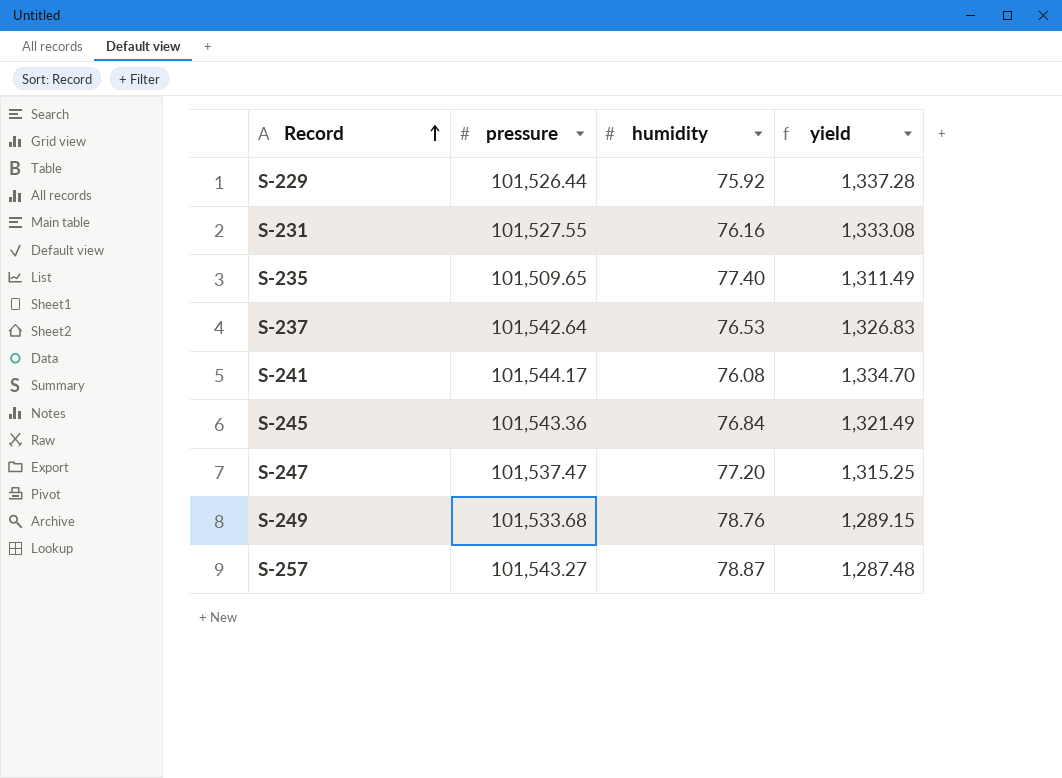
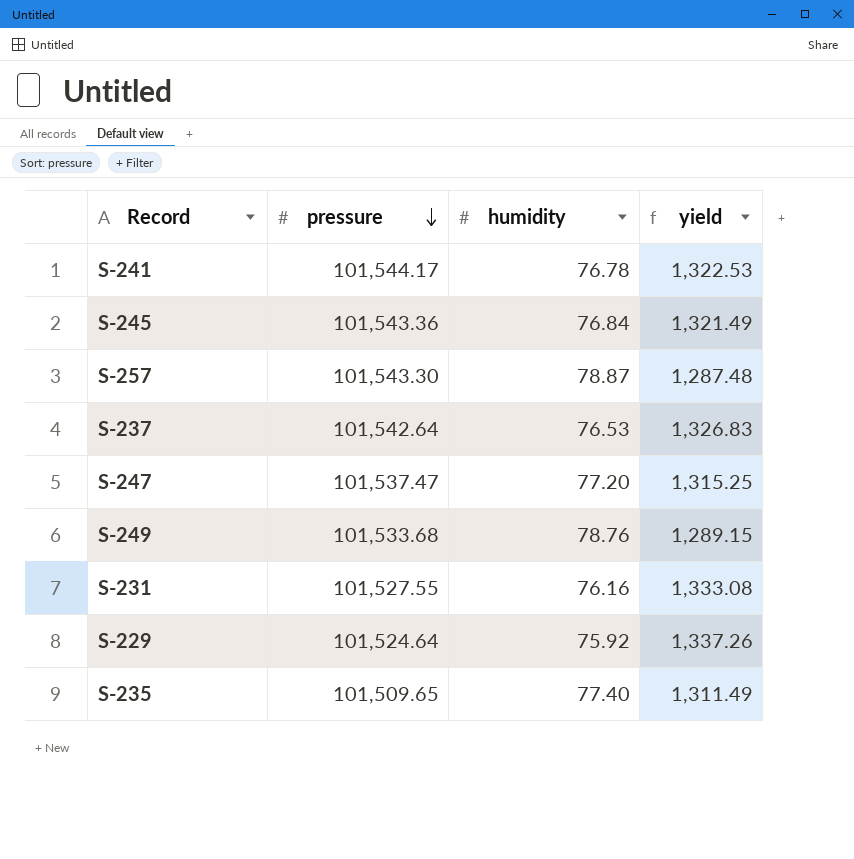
row order: Record ascending -> pressure descending
S-241 | humidity: 76.08 -> 76.78
S-241 | yield: 1,334.70 -> 1,322.53
S-257 | pressure: 101,543.27 -> 101,543.30
S-229 | pressure: 101,526.44 -> 101,524.64
S-229 | yield: 1,337.28 -> 1,337.26

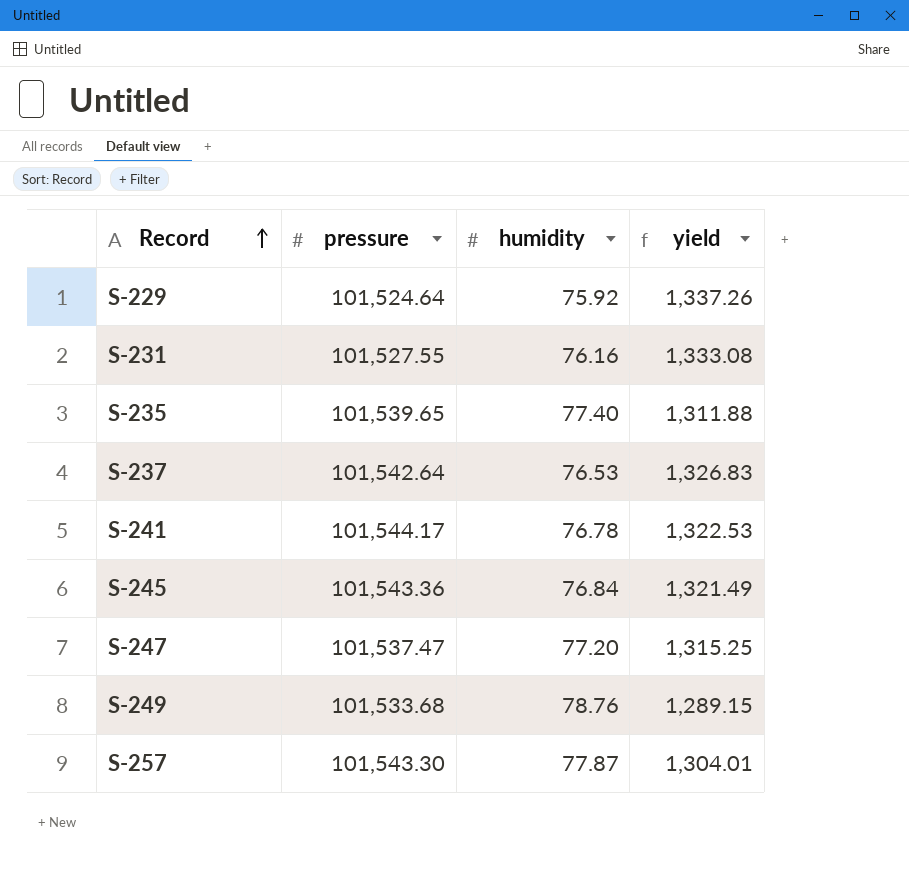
row order: pressure descending -> Record ascending
S-235 | pressure: 101,509.65 -> 101,539.65
S-235 | yield: 1,311.49 -> 1,311.88
S-257 | humidity: 78.87 -> 77.87
S-257 | yield: 1,287.48 -> 1,304.01

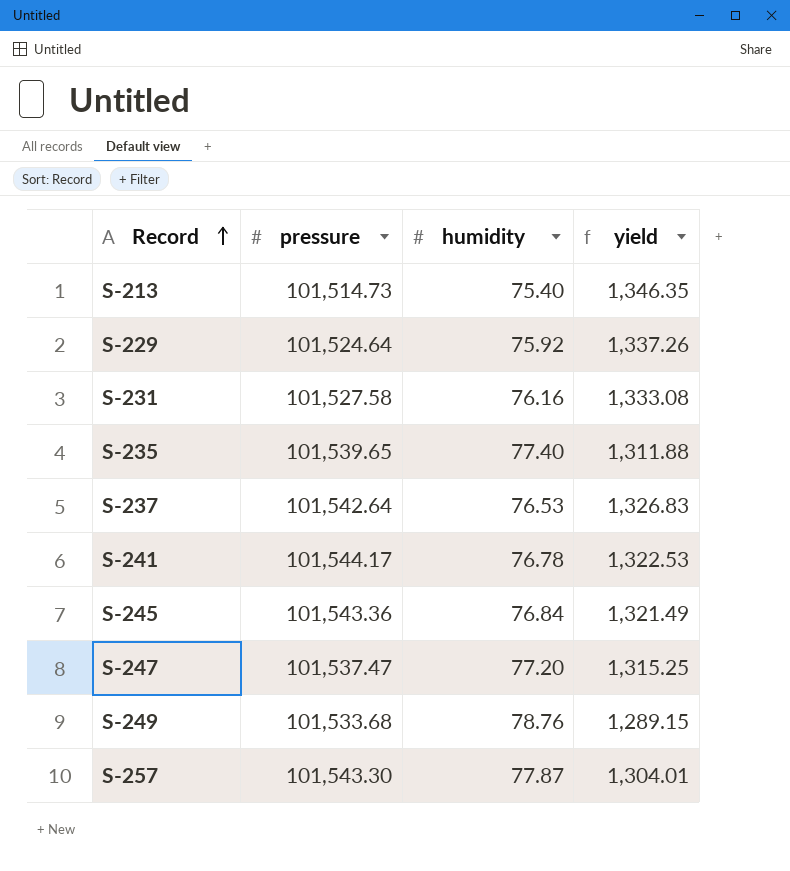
row S-213: none -> 101,514.73 | 75.40 | 1,346.35
S-231 | pressure: 101,527.55 -> 101,527.58

